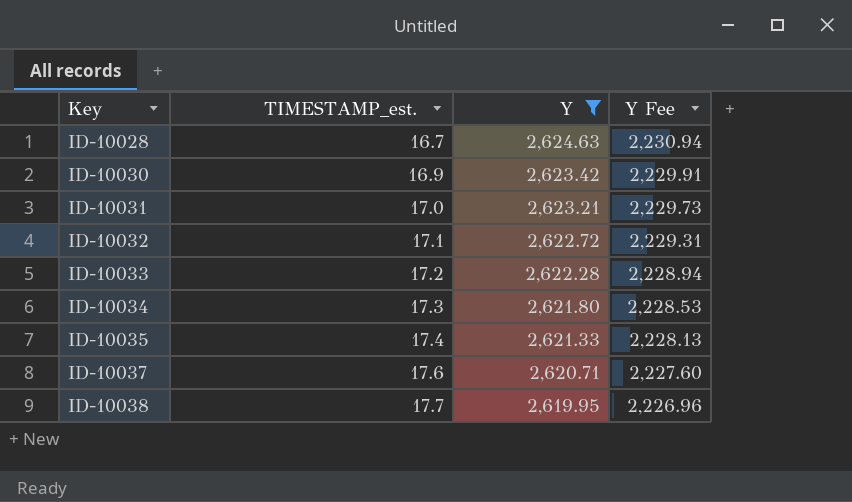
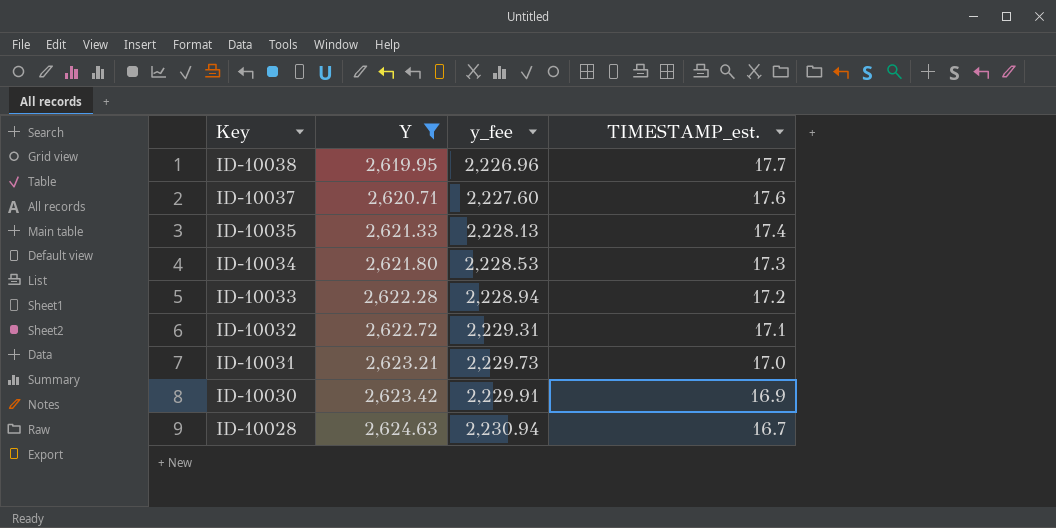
row order: Key ascending -> Key descending
column name: Y Fee -> y_fee
column TIMESTAMP_est. | position: 2 -> 4

